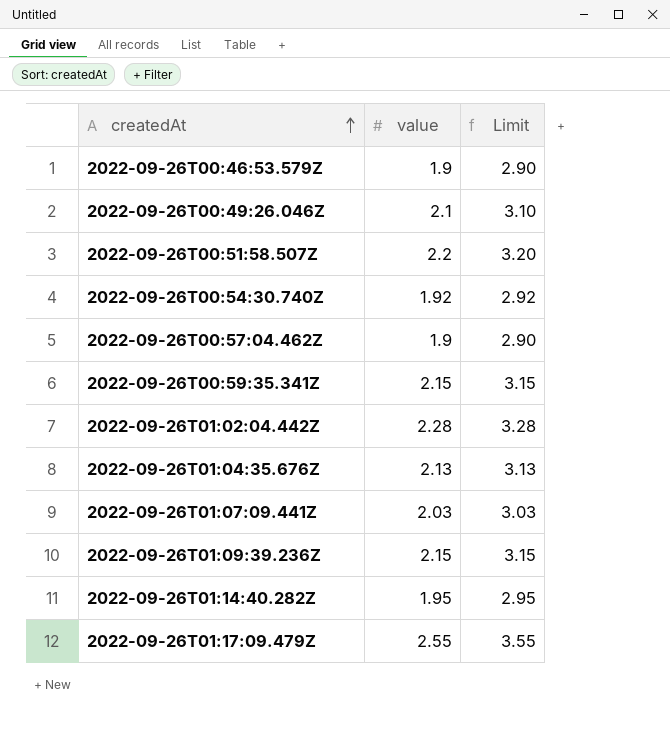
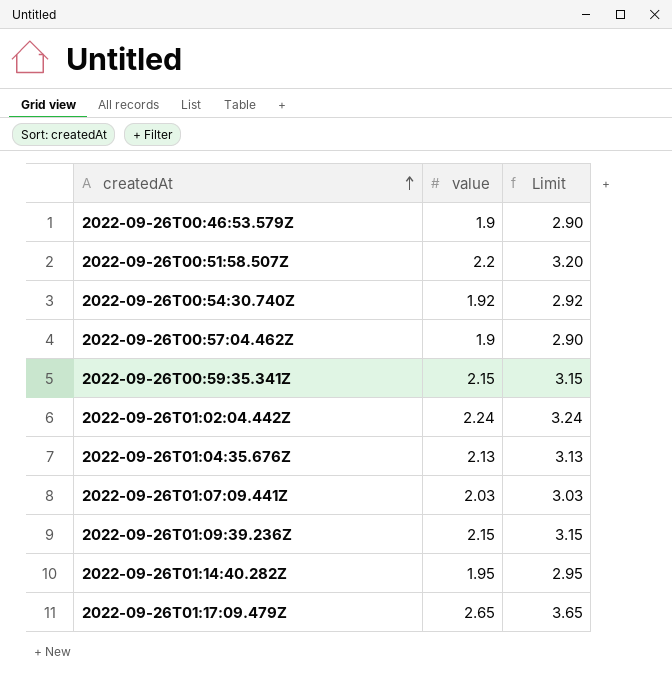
row 2022-09-26T00:49:26.046Z: 2.1 | 3.10 -> none
2022-09-26T01:02:04.442Z | value: 2.28 -> 2.24
2022-09-26T01:02:04.442Z | Limit: 3.28 -> 3.24
2022-09-26T01:17:09.479Z | value: 2.55 -> 2.65
2022-09-26T01:17:09.479Z | Limit: 3.55 -> 3.65

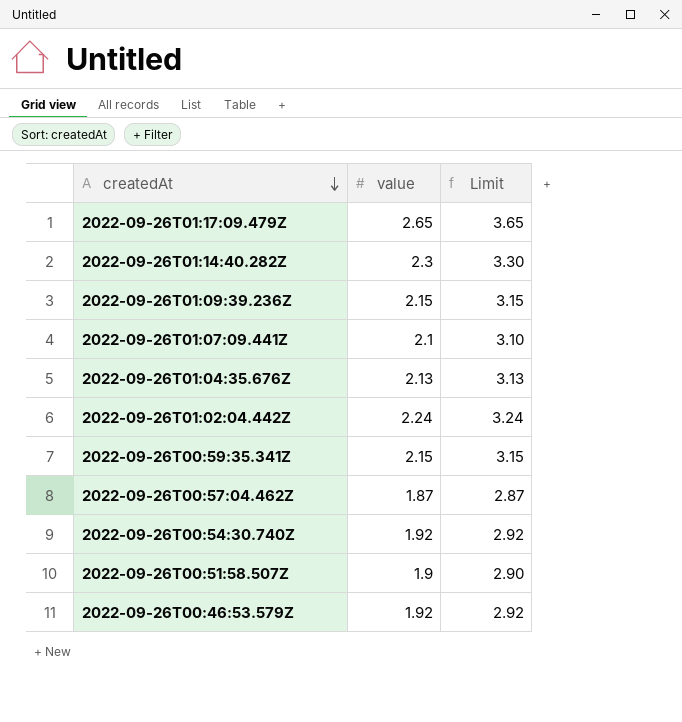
row order: createdAt ascending -> createdAt descending
2022-09-26T01:14:40.282Z | value: 1.95 -> 2.3
2022-09-26T01:14:40.282Z | Limit: 2.95 -> 3.30
2022-09-26T01:07:09.441Z | value: 2.03 -> 2.1
2022-09-26T01:07:09.441Z | Limit: 3.03 -> 3.10
2022-09-26T00:57:04.462Z | value: 1.9 -> 1.87
2022-09-26T00:57:04.462Z | Limit: 2.90 -> 2.87
2022-09-26T00:51:58.507Z | value: 2.2 -> 1.9
2022-09-26T00:51:58.507Z | Limit: 3.20 -> 2.90
2022-09-26T00:46:53.579Z | value: 1.9 -> 1.92
2022-09-26T00:46:53.579Z | Limit: 2.90 -> 2.92

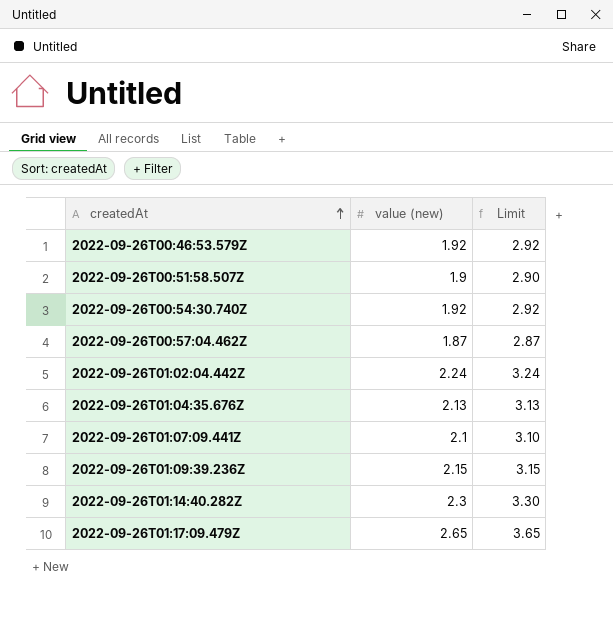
row order: createdAt descending -> createdAt ascending
column name: value -> value (new)
row 2022-09-26T00:59:35.341Z: 2.15 | 3.15 -> none

